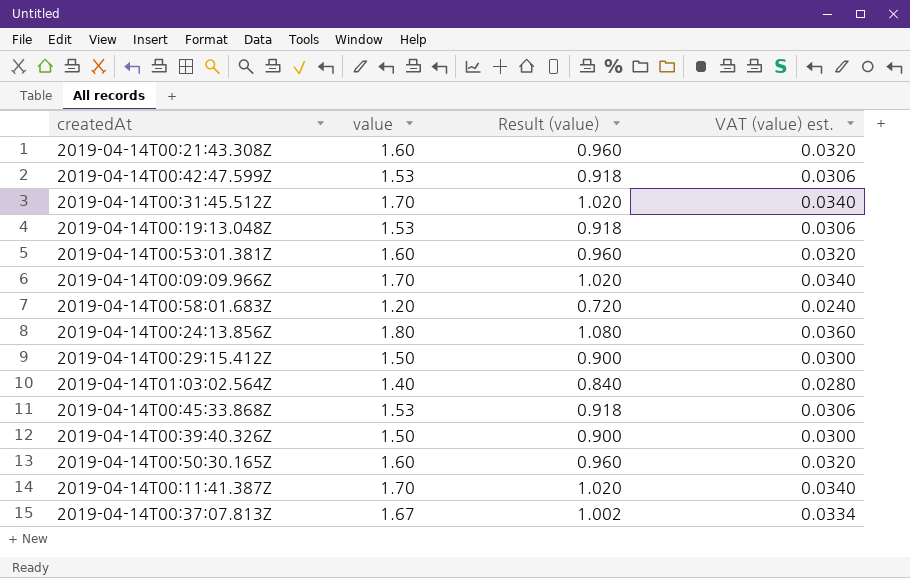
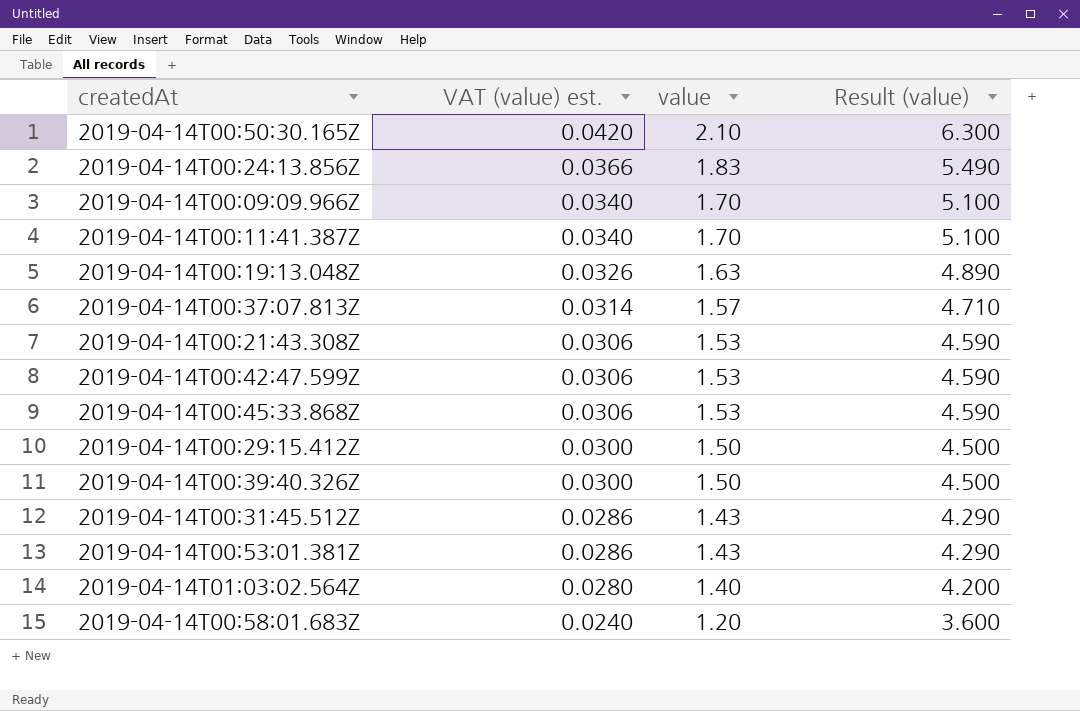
row order: none -> VAT (value) est. descending
column VAT (value) est. | position: 4 -> 2
column Result (value) | formula: [value] * 0.6 -> [value] * 3
2019-04-14T00:50:30.165Z | VAT (value) est.: 0.0320 -> 0.0420
2019-04-14T00:50:30.165Z | value: 1.60 -> 2.10
2019-04-14T00:24:13.856Z | VAT (value) est.: 0.0360 -> 0.0366
2019-04-14T00:24:13.856Z | value: 1.80 -> 1.83
2019-04-14T00:19:13.048Z | VAT (value) est.: 0.0306 -> 0.0326
2019-04-14T00:19:13.048Z | value: 1.53 -> 1.63
2019-04-14T00:37:07.813Z | VAT (value) est.: 0.0334 -> 0.0314
2019-04-14T00:37:07.813Z | value: 1.67 -> 1.57
2019-04-14T00:21:43.308Z | VAT (value) est.: 0.0320 -> 0.0306
2019-04-14T00:21:43.308Z | value: 1.60 -> 1.53
2019-04-14T00:31:45.512Z | VAT (value) est.: 0.0340 -> 0.0286
2019-04-14T00:31:45.512Z | value: 1.70 -> 1.43
2019-04-14T00:53:01.381Z | VAT (value) est.: 0.0320 -> 0.0286
2019-04-14T00:53:01.381Z | value: 1.60 -> 1.43

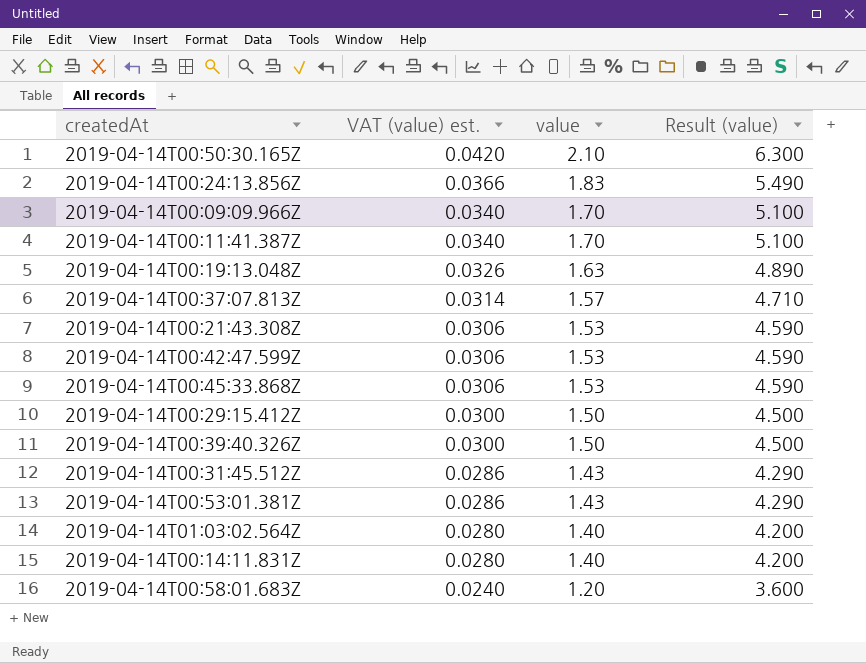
row 2019-04-14T00:14:11.831Z: none -> 0.0280 | 1.40 | 4.200

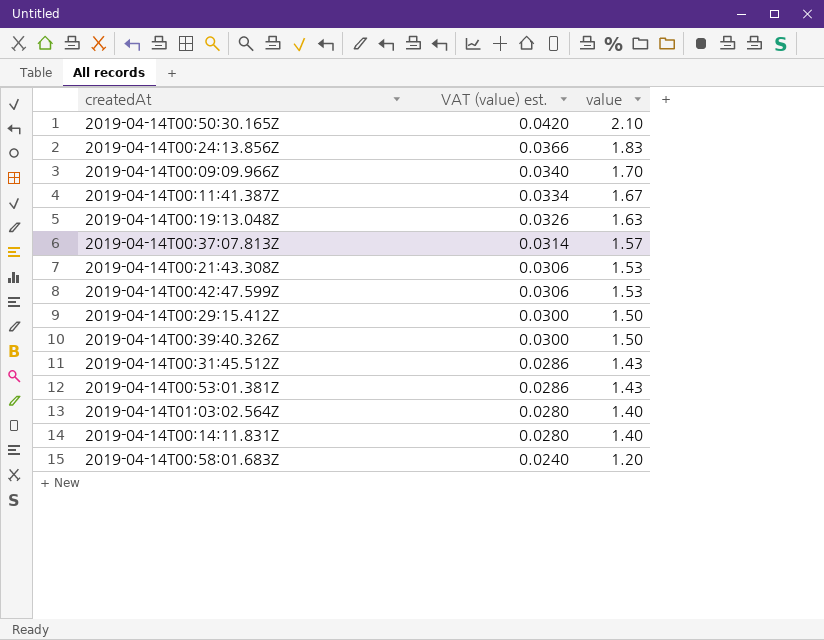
column Result (value) | formula: [value] * 3 -> none
row 2019-04-14T00:45:33.868Z: 0.0306 | 1.53 | 4.590 -> none
2019-04-14T00:11:41.387Z | VAT (value) est.: 0.0340 -> 0.0334
2019-04-14T00:11:41.387Z | value: 1.70 -> 1.67

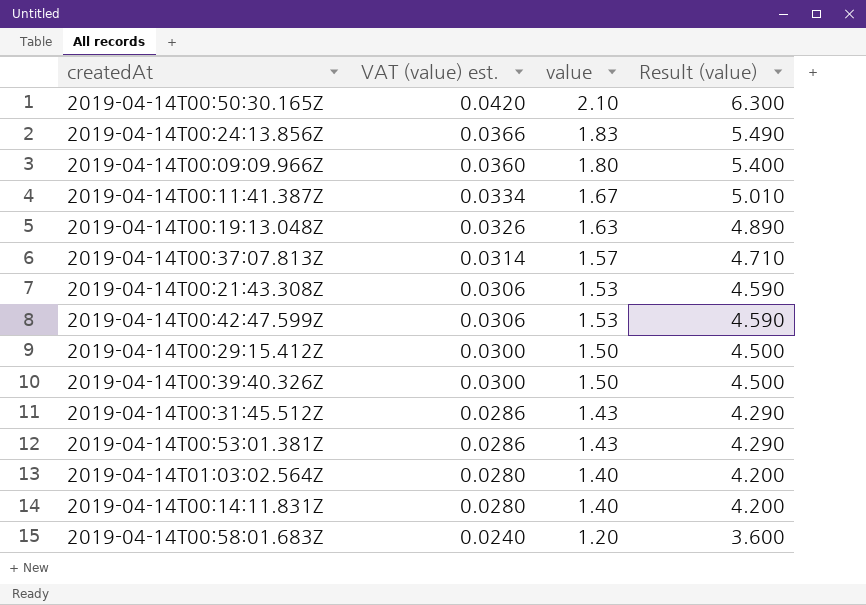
column Result (value) | formula: none -> [value] * 3
2019-04-14T00:09:09.966Z | VAT (value) est.: 0.0340 -> 0.0360
2019-04-14T00:09:09.966Z | value: 1.70 -> 1.80

